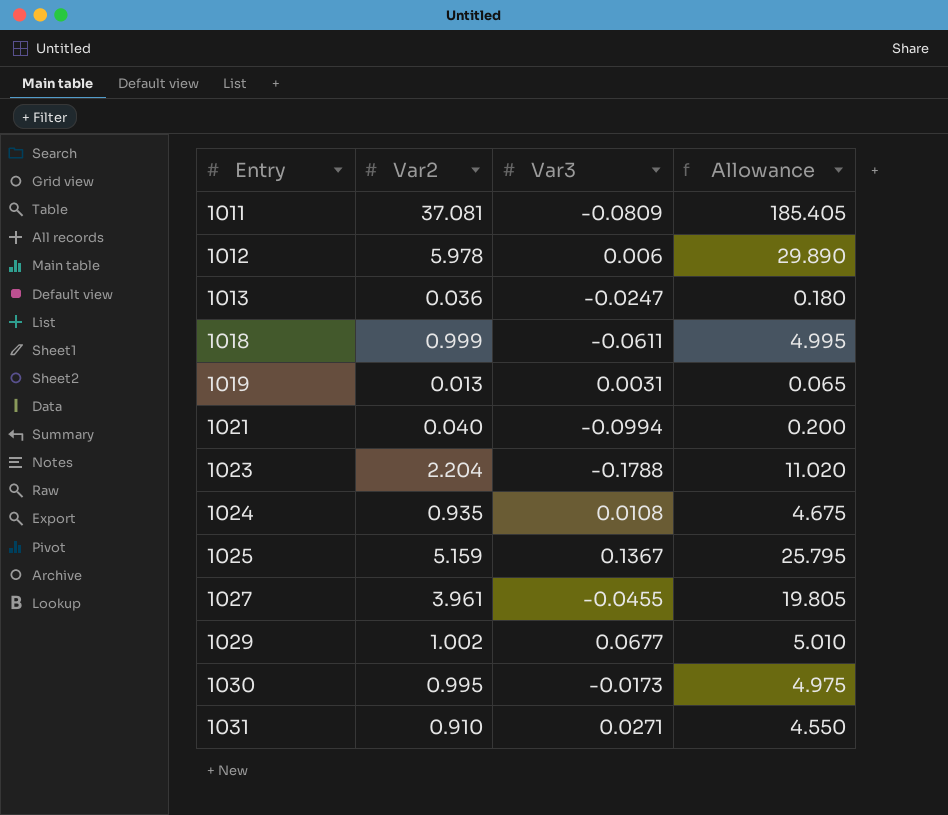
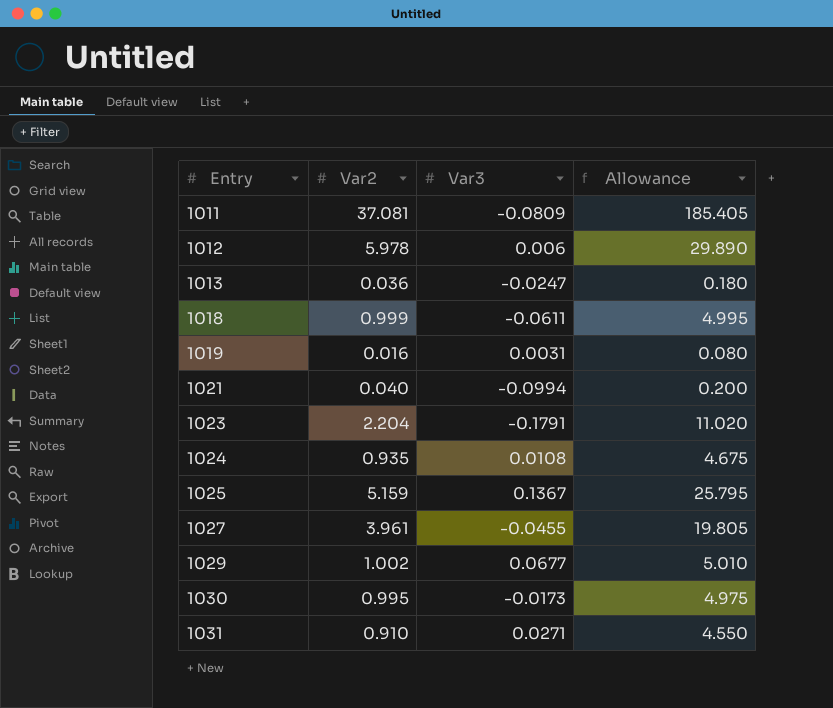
1019 | Var2: 0.013 -> 0.016
1019 | Allowance: 0.065 -> 0.080
1023 | Var3: -0.1788 -> -0.1791

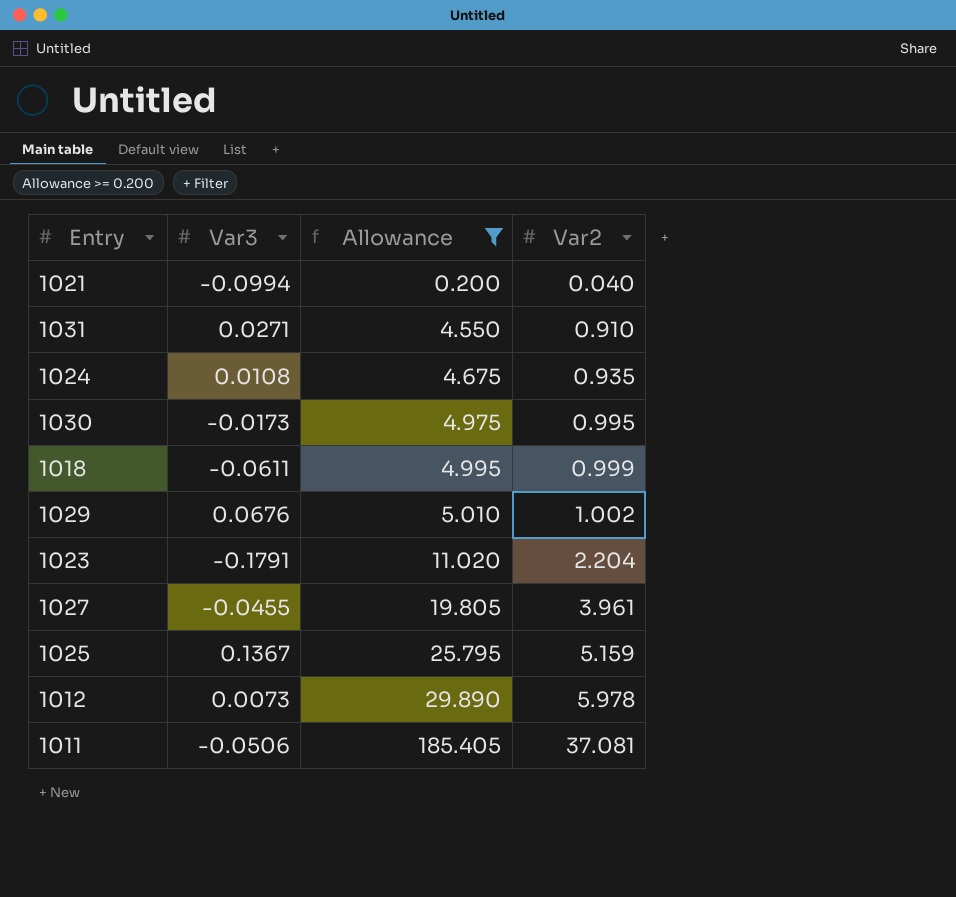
filter: none -> Allowance >= 0.200
row order: Entry ascending -> Allowance ascending
column Var2 | position: 2 -> 4
1029 | Var3: 0.0677 -> 0.0676
1012 | Var3: 0.006 -> 0.0073
1011 | Var3: -0.0809 -> -0.0506

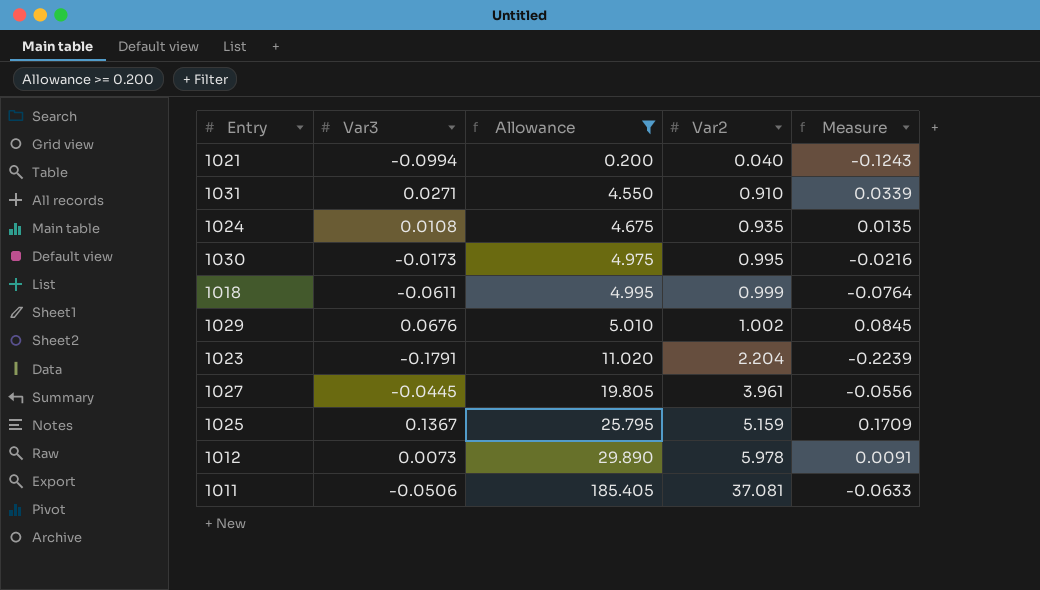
column Measure | formula: none -> [Var3] * 1.25
1027 | Var3: -0.0455 -> -0.0445

